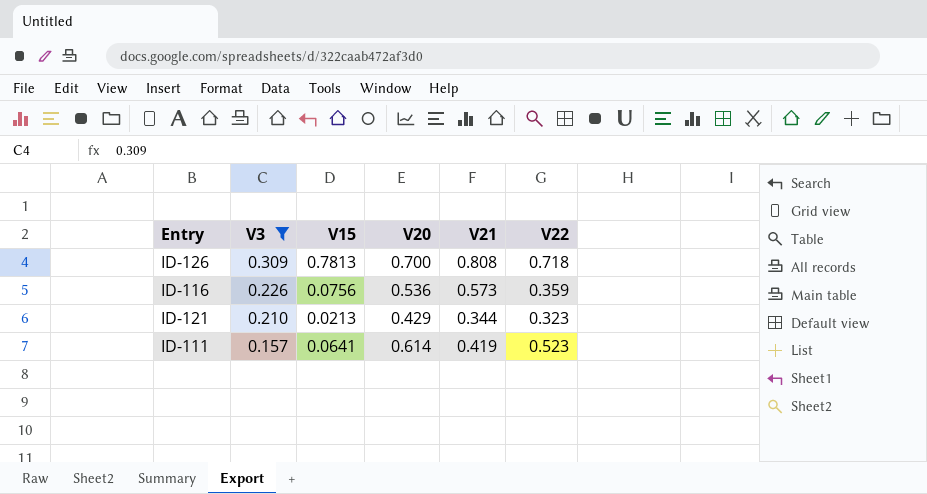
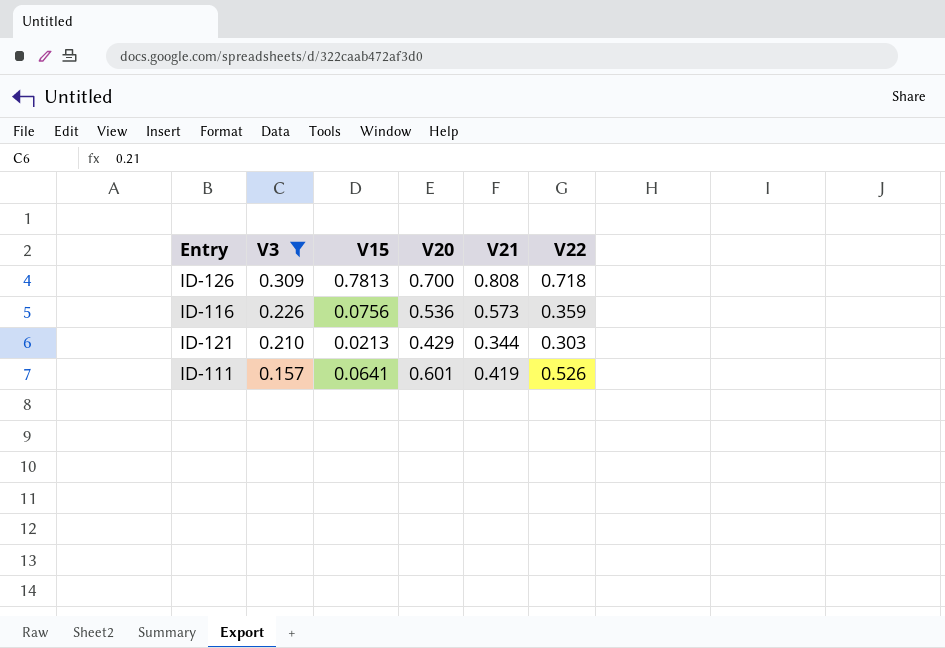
ID-121 | V22: 0.323 -> 0.303
ID-111 | V20: 0.614 -> 0.601
ID-111 | V22: 0.523 -> 0.526

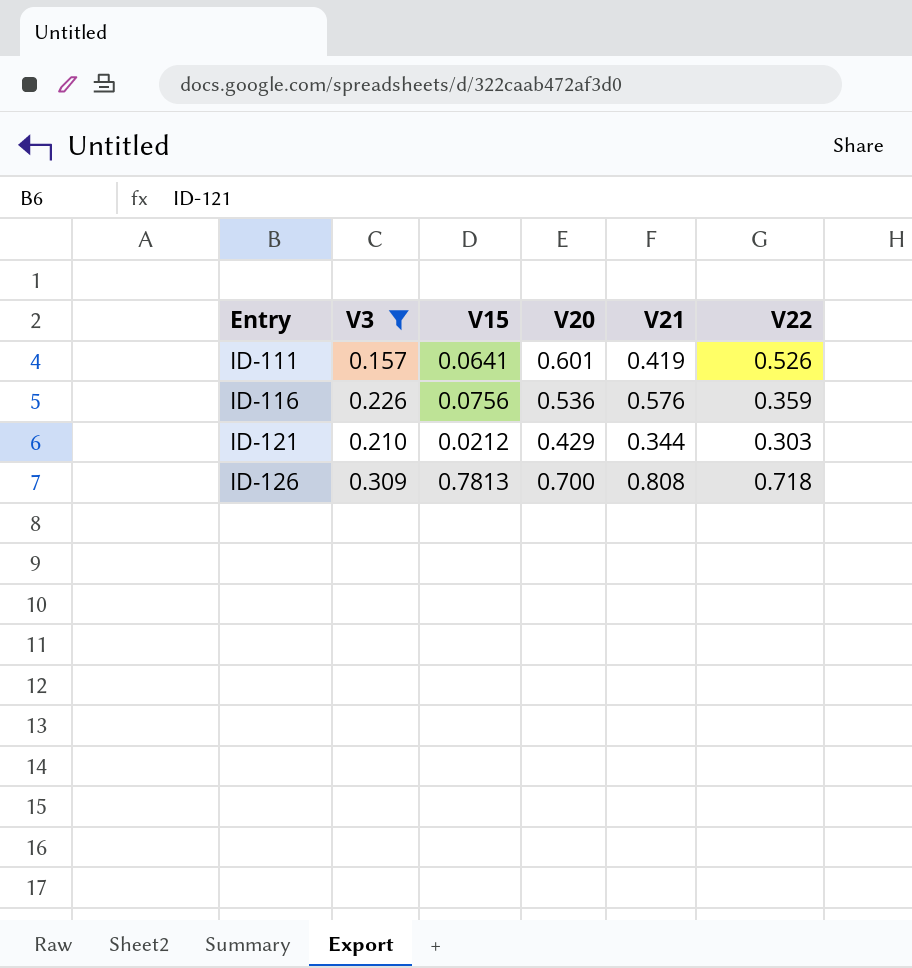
row order: V3 descending -> Entry ascending
ID-116 | V21: 0.573 -> 0.576
ID-121 | V15: 0.0213 -> 0.0212

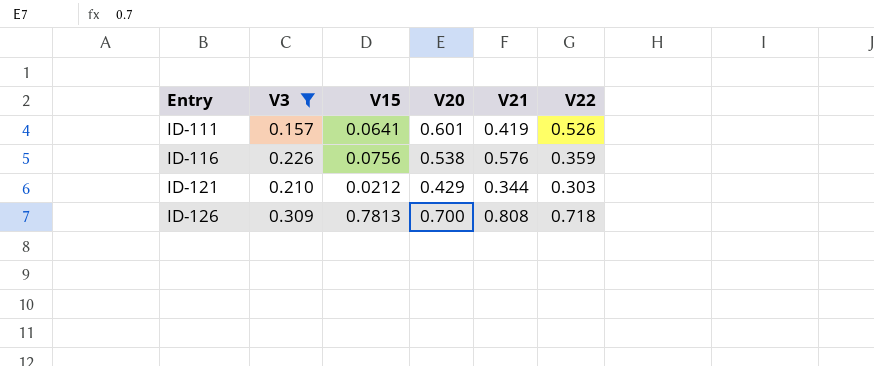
ID-116 | V20: 0.536 -> 0.538

